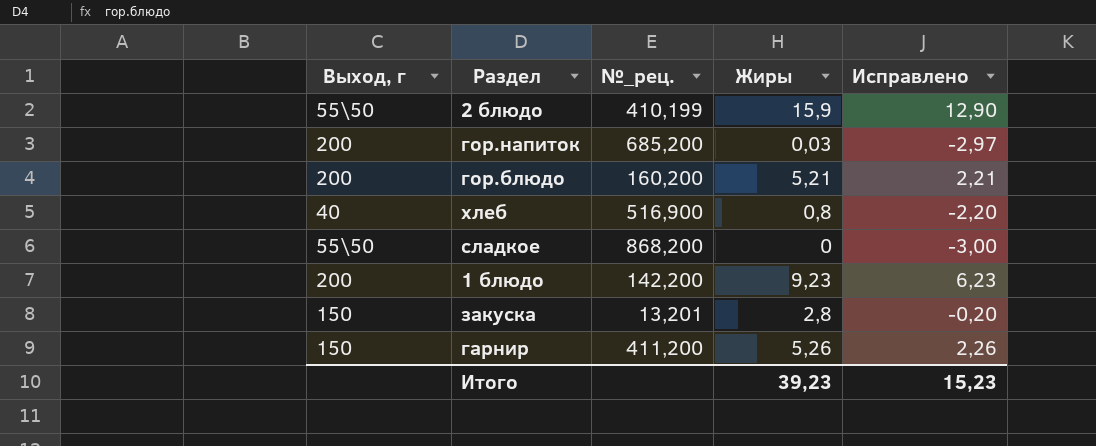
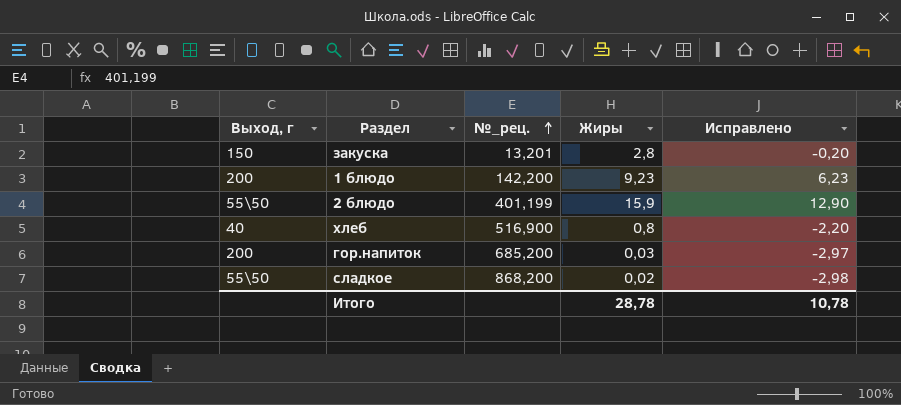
row order: none -> №_рец. ascending
row гор.блюдо: 200 | 160,200 | 5,21 | 2,21 -> none
row гарнир: 150 | 411,200 | 5,26 | 2,26 -> none
2 блюдо | №_рец.: 410,199 -> 401,199
сладкое | Жиры: 0 -> 0,02
сладкое | Исправлено: -3,00 -> -2,98
Итого | Жиры: 39,23 -> 28,78
Итого | Исправлено: 15,23 -> 10,78

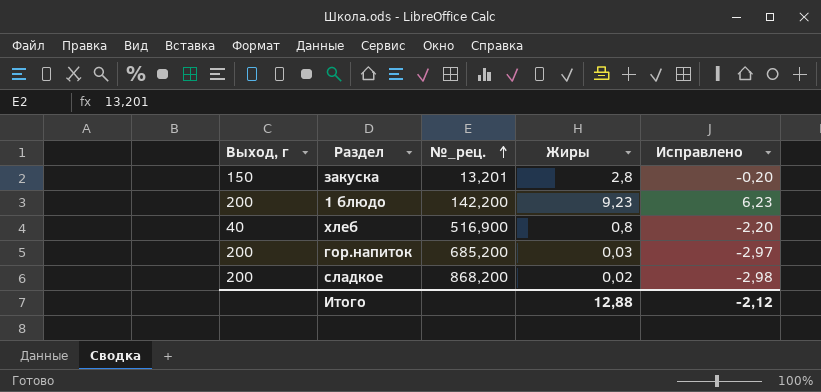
row 2 блюдо: 55\50 | 401,199 | 15,9 | 12,90 -> none
сладкое | Выход, г: 55\50 -> 200
Итого | Жиры: 28,78 -> 12,88
Итого | Исправлено: 10,78 -> -2,12

